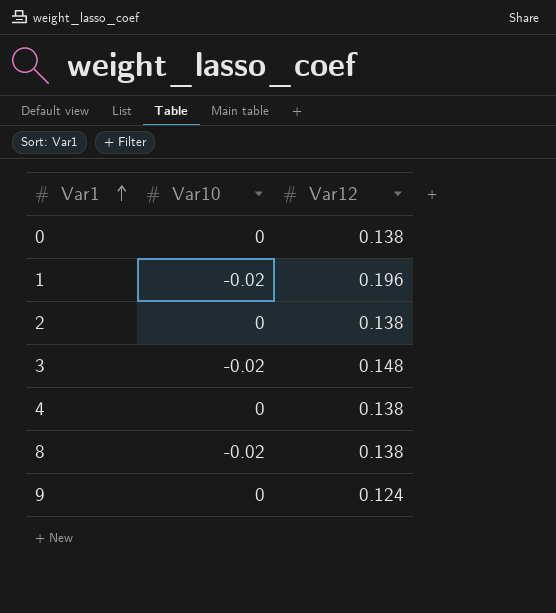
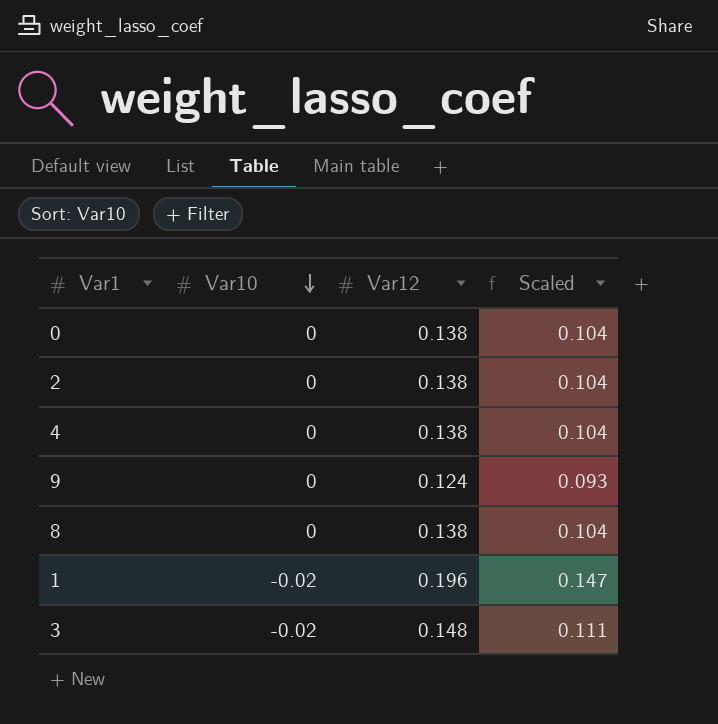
row order: Var1 ascending -> Var10 descending
column Scaled | formula: none -> [Var12] * 0.75
8 | Var10: -0.02 -> 0

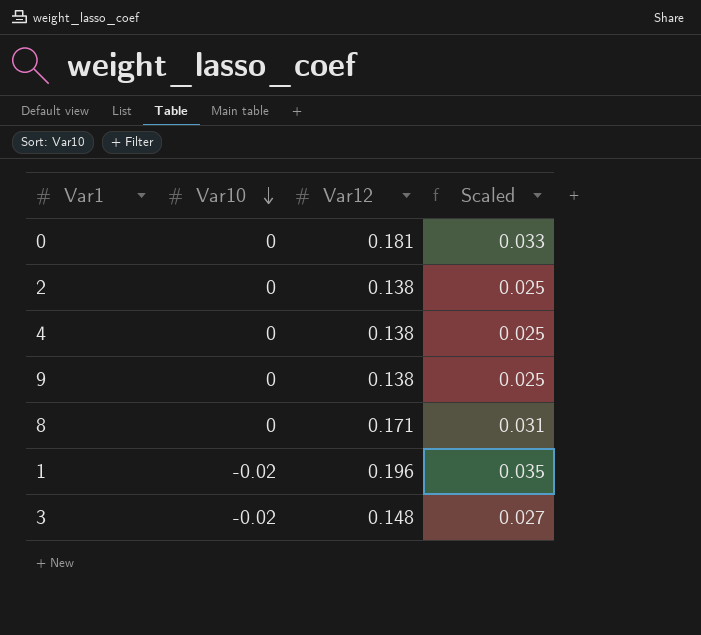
column Scaled | formula: [Var12] * 0.75 -> [Var12] * 0.18
0 | Var12: 0.138 -> 0.181
9 | Var12: 0.124 -> 0.138
8 | Var12: 0.138 -> 0.171

